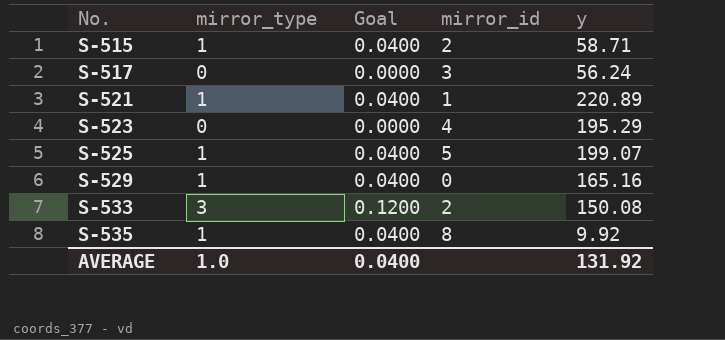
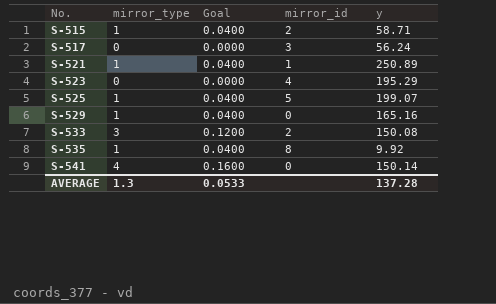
S-521 | y: 220.89 -> 250.89
row S-541: none -> 4 | 0.1600 | 0 | 150.14
AVERAGE | mirror_type: 1.0 -> 1.3
AVERAGE | Goal: 0.0400 -> 0.0533
AVERAGE | y: 131.92 -> 137.28

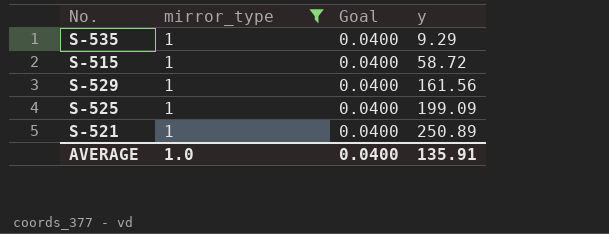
filter: none -> mirror_type = 1
row order: No. ascending -> y ascending
column mirror_id | position: 4 -> none
S-535 | y: 9.92 -> 9.29
S-515 | y: 58.71 -> 58.72
S-529 | y: 165.16 -> 161.56
S-525 | y: 199.07 -> 199.09
AVERAGE | mirror_type: 1.3 -> 1.0
AVERAGE | Goal: 0.0533 -> 0.0400
AVERAGE | y: 137.28 -> 135.91

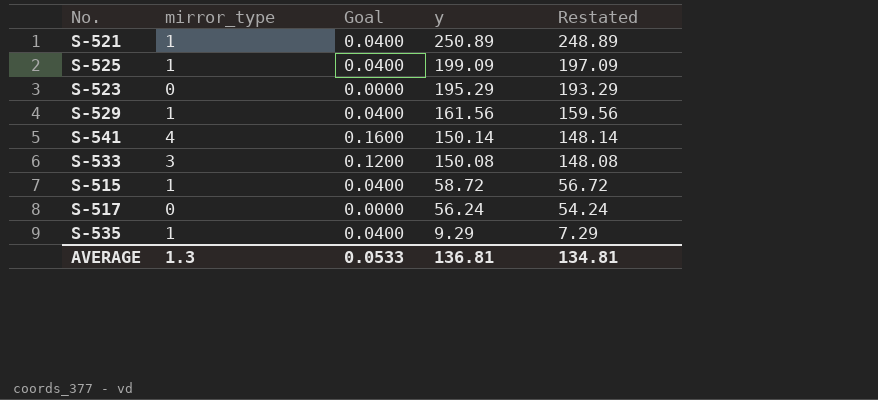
filter: mirror_type = 1 -> none
row order: y ascending -> y descending
column Restated | formula: none -> [y] - 2
AVERAGE | mirror_type: 1.0 -> 1.3
AVERAGE | Goal: 0.0400 -> 0.0533
AVERAGE | y: 135.91 -> 136.81

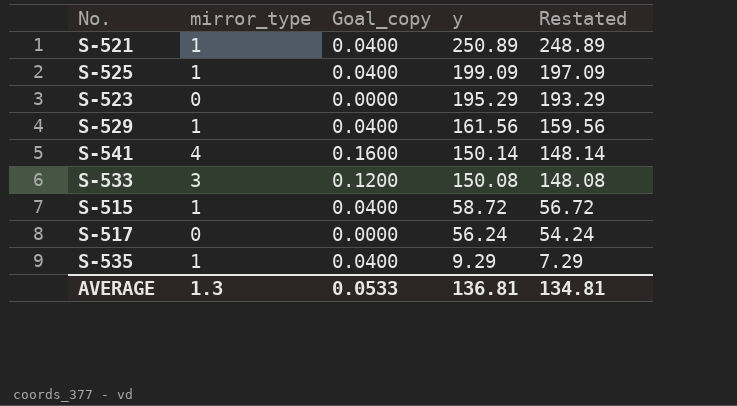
column name: Goal -> Goal_copy

